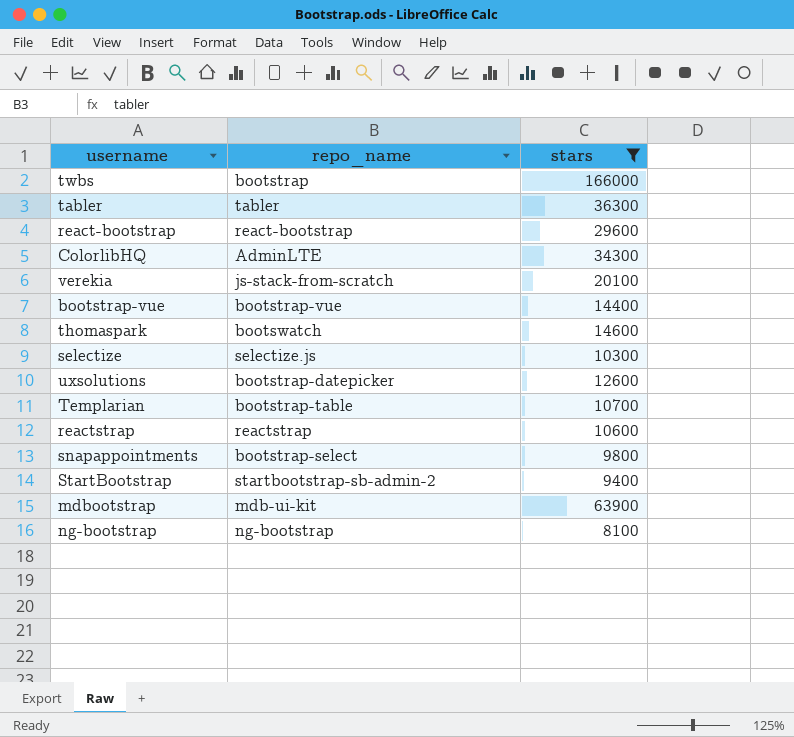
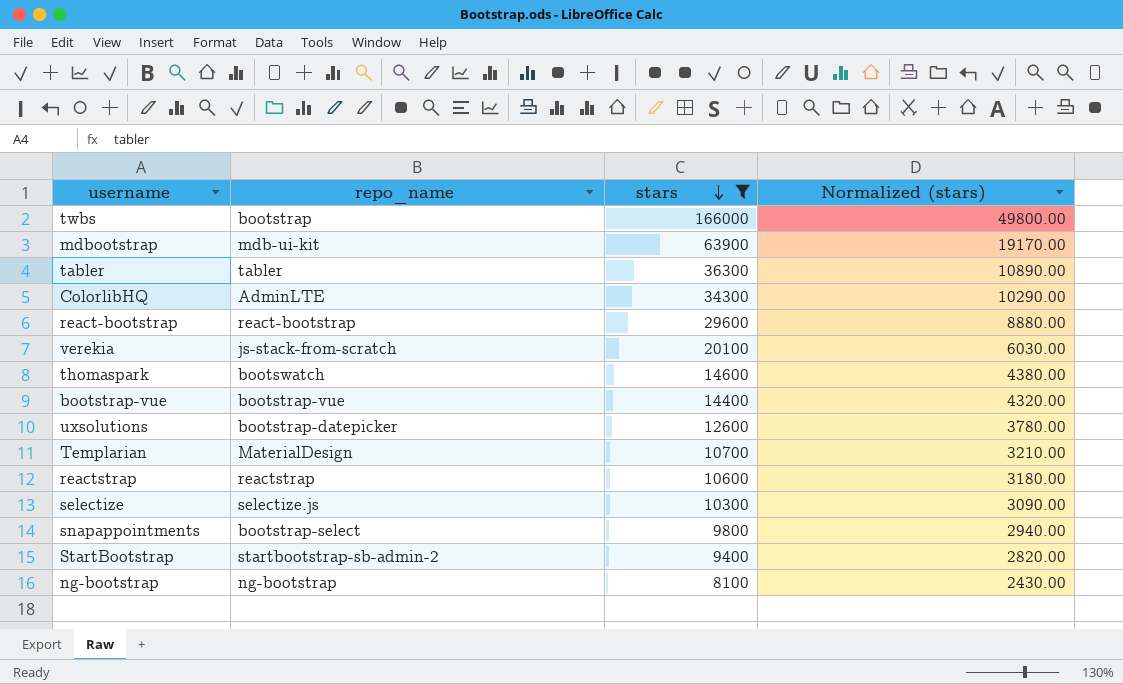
row order: none -> stars descending
column Normalized (stars) | formula: none -> [stars] * 0.3
Templarian | repo_name: bootstrap-table -> MaterialDesign

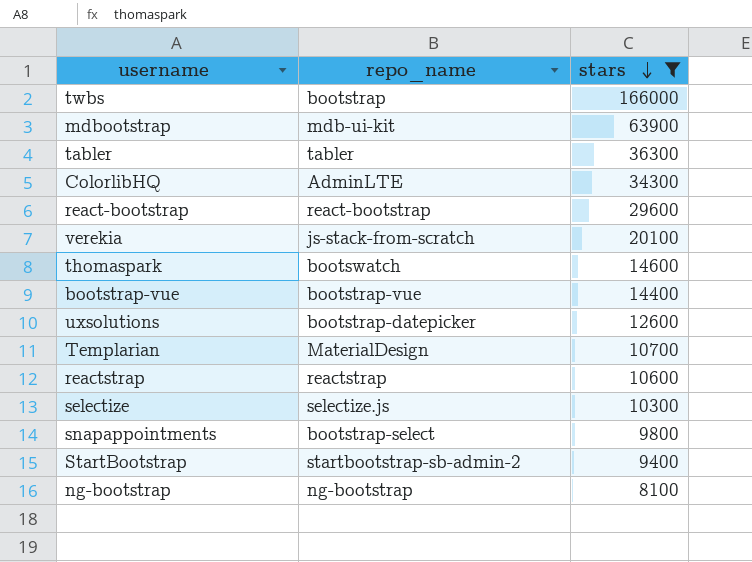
column Normalized (stars) | formula: [stars] * 0.3 -> none

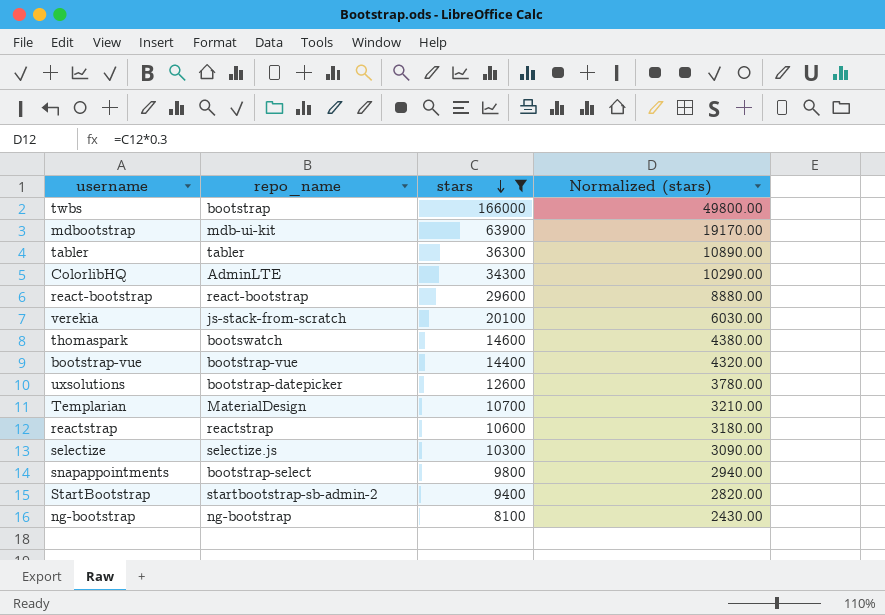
column Normalized (stars) | formula: none -> [stars] * 0.3

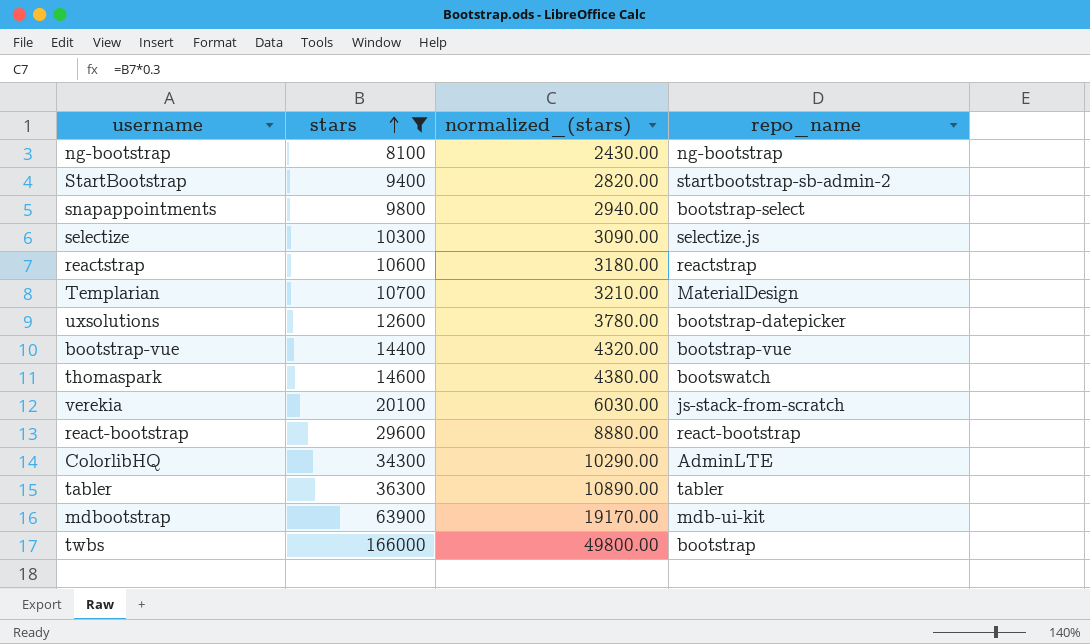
row order: stars descending -> stars ascending
column name: Normalized (stars) -> normalized_(stars)
column repo_name | position: 2 -> 4

